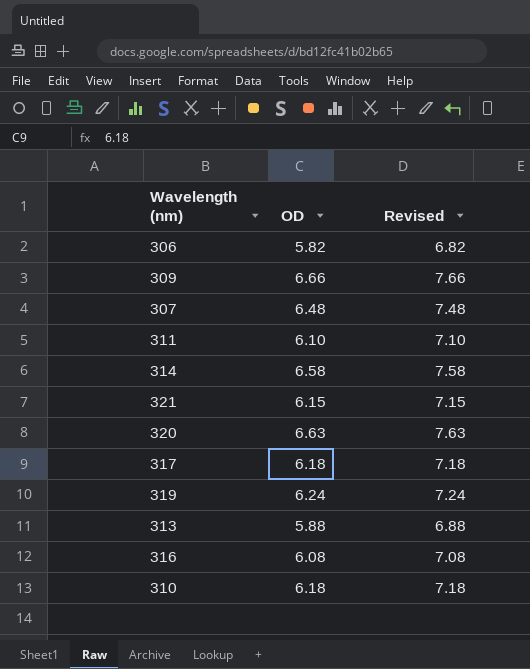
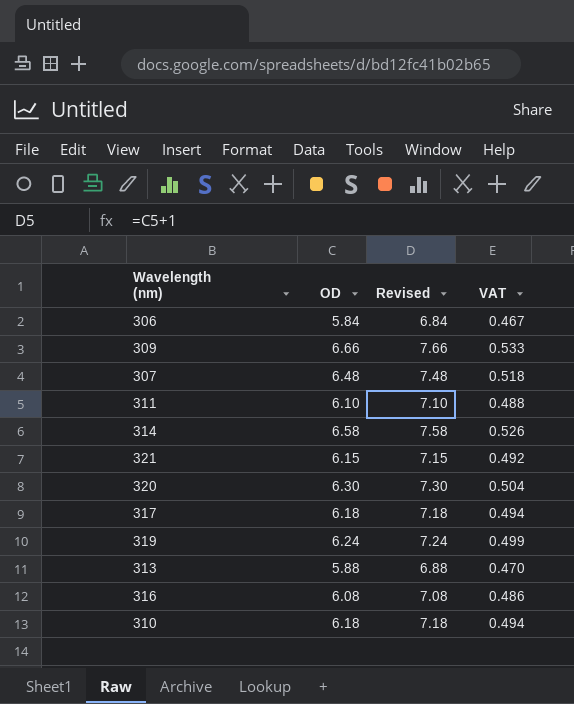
column VAT | formula: none -> [OD] * 0.08
306 | OD: 5.82 -> 5.84
306 | Revised: 6.82 -> 6.84
320 | OD: 6.63 -> 6.30
320 | Revised: 7.63 -> 7.30

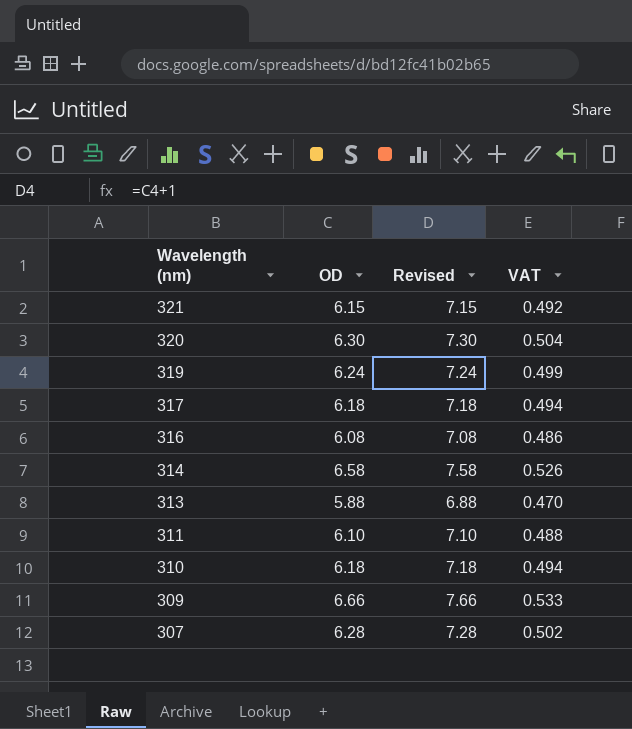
row order: none -> Wavelength (nm) descending
row 306: 5.84 | 6.84 | 0.467 -> none
307 | OD: 6.48 -> 6.28
307 | Revised: 7.48 -> 7.28
307 | VAT: 0.518 -> 0.502

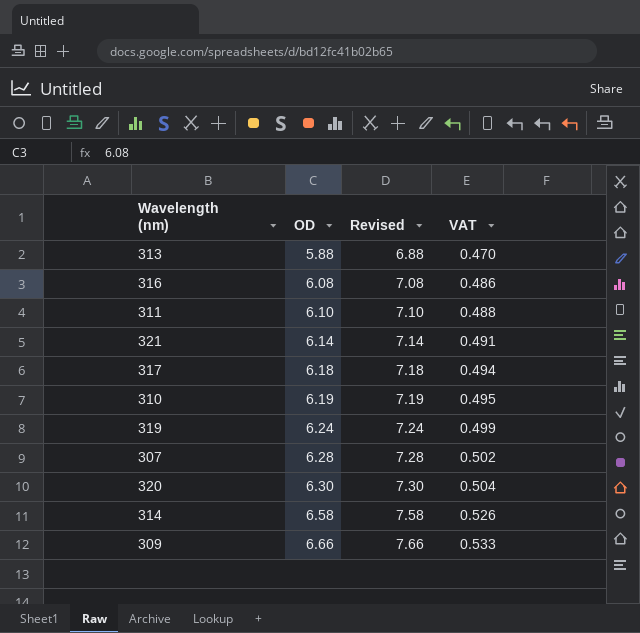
row order: Wavelength (nm) descending -> OD ascending
321 | OD: 6.15 -> 6.14
321 | Revised: 7.15 -> 7.14
321 | VAT: 0.492 -> 0.491
310 | OD: 6.18 -> 6.19
310 | Revised: 7.18 -> 7.19
310 | VAT: 0.494 -> 0.495

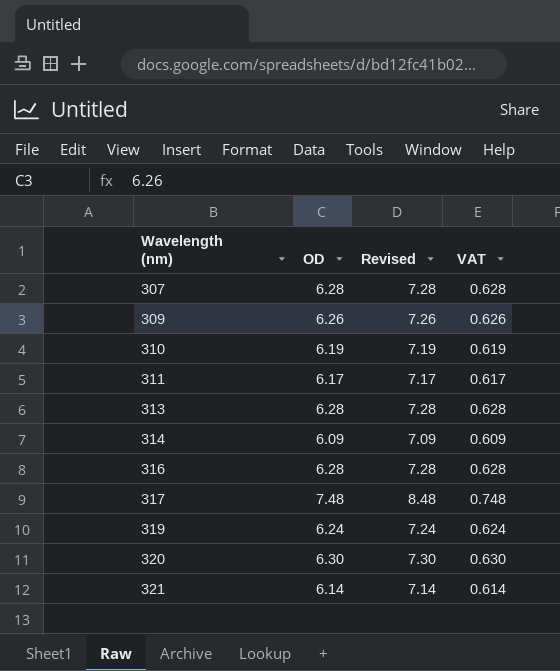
row order: OD ascending -> Wavelength (nm) ascending
column VAT | formula: [OD] * 0.08 -> [OD] * 0.1
309 | OD: 6.66 -> 6.26
309 | Revised: 7.66 -> 7.26
311 | OD: 6.10 -> 6.17
311 | Revised: 7.10 -> 7.17
313 | OD: 5.88 -> 6.28
313 | Revised: 6.88 -> 7.28
314 | OD: 6.58 -> 6.09
314 | Revised: 7.58 -> 7.09
316 | OD: 6.08 -> 6.28
316 | Revised: 7.08 -> 7.28
317 | OD: 6.18 -> 7.48
317 | Revised: 7.18 -> 8.48

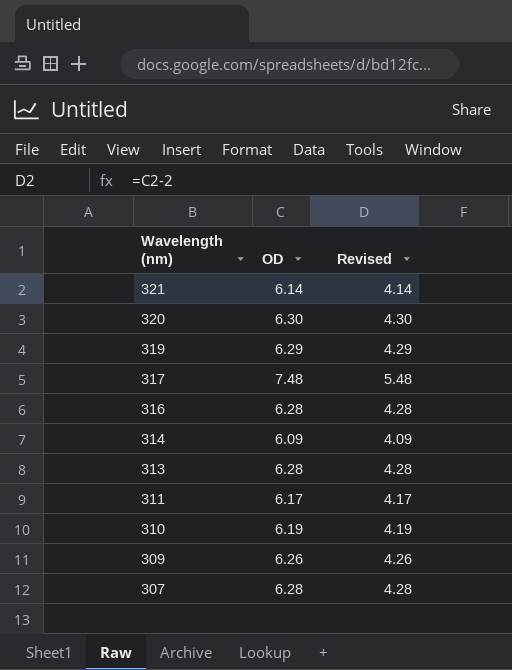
row order: Wavelength (nm) ascending -> Wavelength (nm) descending
column VAT | formula: [OD] * 0.1 -> none
column Revised | formula: [OD] + 1 -> [OD] - 2
319 | OD: 6.24 -> 6.29

